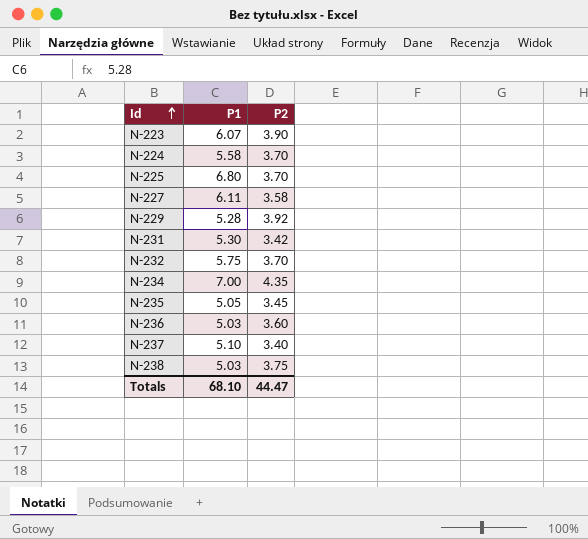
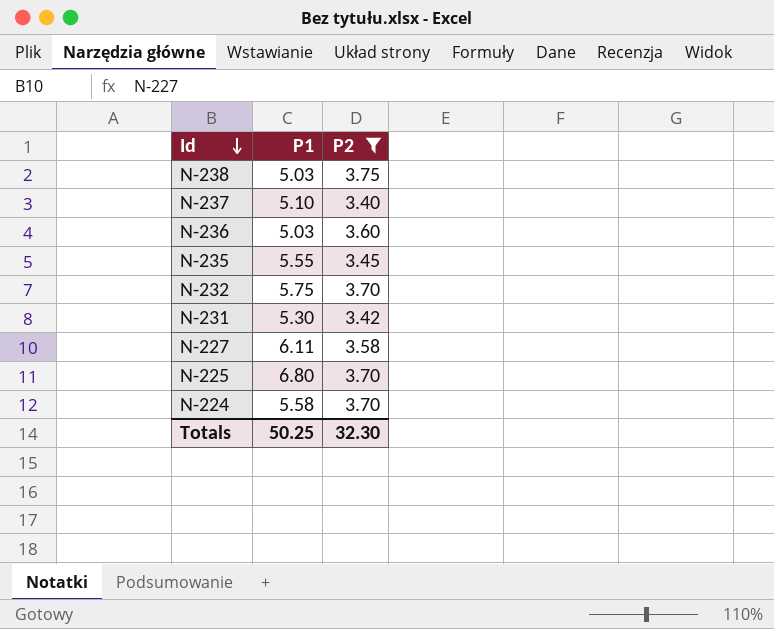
filter: none -> P2 <= 3.75
row order: Id ascending -> Id descending
N-235 | P1: 5.05 -> 5.55
Totals | P1: 68.10 -> 50.25
Totals | P2: 44.47 -> 32.30

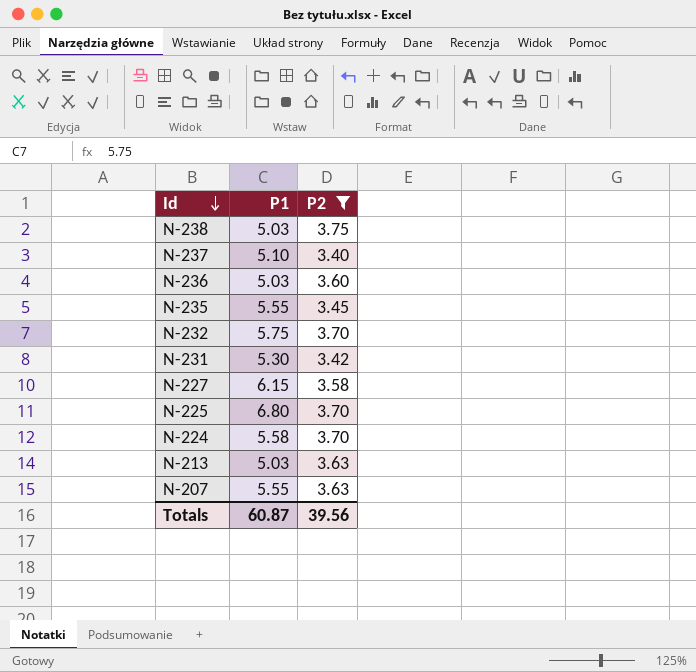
N-227 | P1: 6.11 -> 6.15
row N-213: none -> 5.03 | 3.63
row N-207: none -> 5.55 | 3.63
Totals | P1: 50.25 -> 60.87
Totals | P2: 32.30 -> 39.56

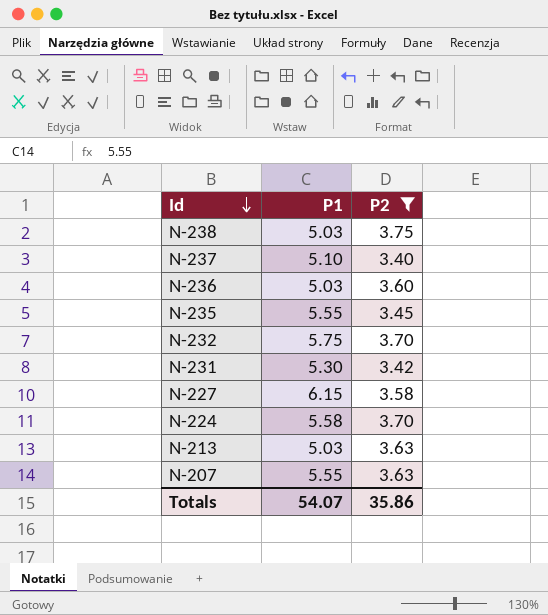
row N-225: 6.80 | 3.70 -> none
Totals | P1: 60.87 -> 54.07
Totals | P2: 39.56 -> 35.86

